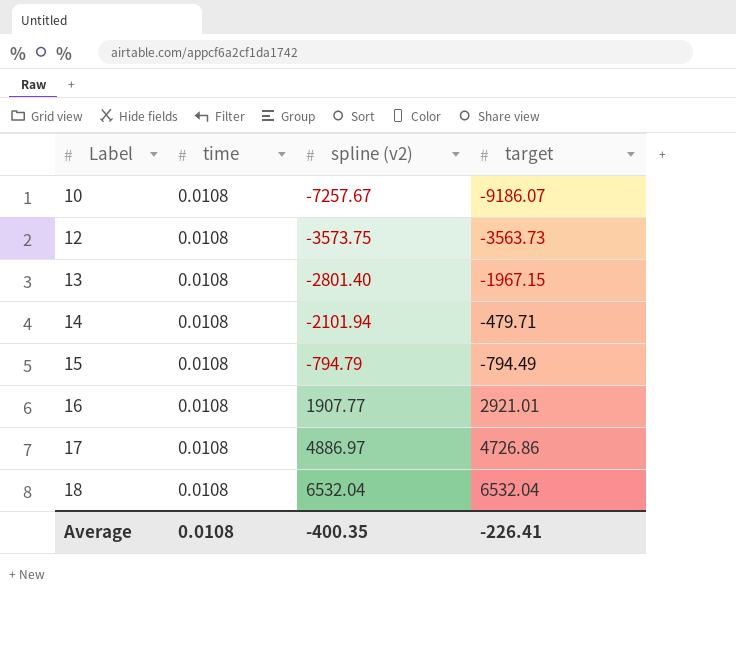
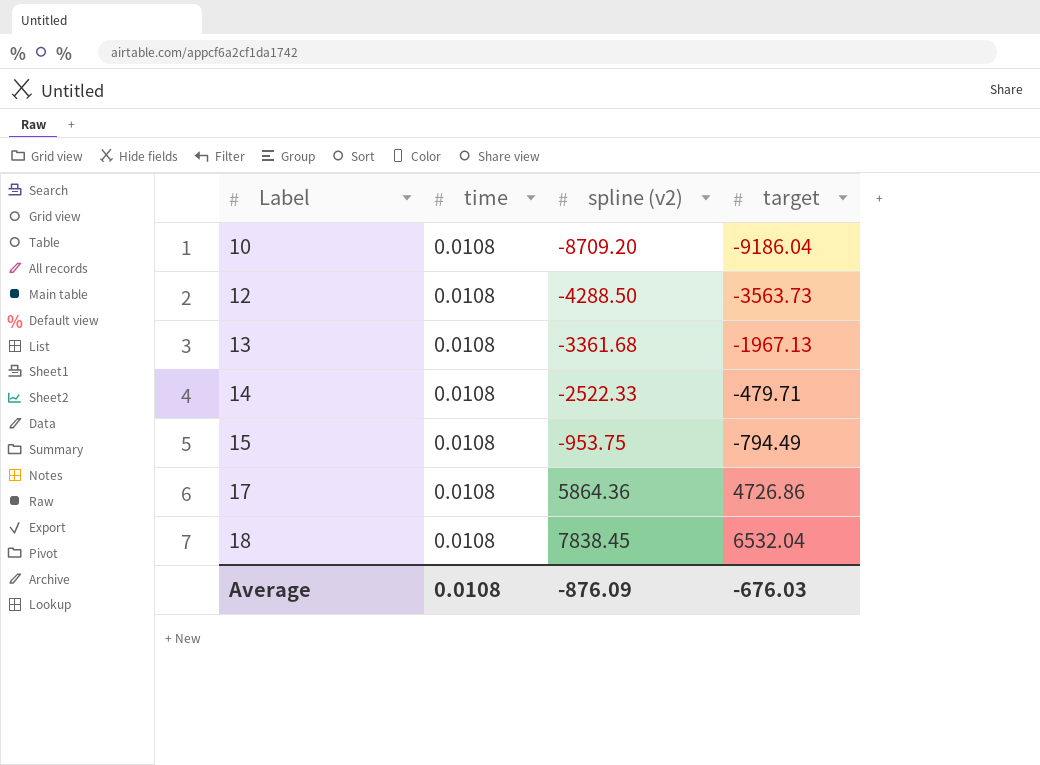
row 16: 0.0108 | 1907.77 | 2921.01 -> none
10 | spline (v2): -7257.67 -> -8709.20
10 | target: -9186.07 -> -9186.04
12 | spline (v2): -3573.75 -> -4288.50
13 | spline (v2): -2801.40 -> -3361.68
13 | target: -1967.15 -> -1967.13
14 | spline (v2): -2101.94 -> -2522.33
15 | spline (v2): -794.79 -> -953.75
17 | spline (v2): 4886.97 -> 5864.36
18 | spline (v2): 6532.04 -> 7838.45
Average | spline (v2): -400.35 -> -876.09
Average | target: -226.41 -> -676.03

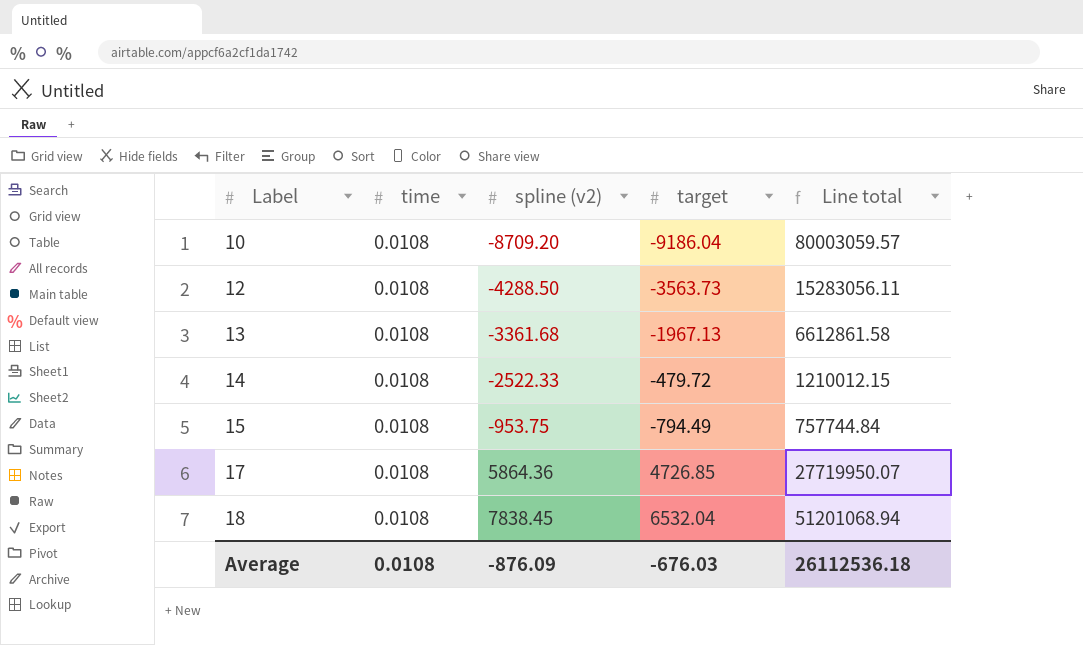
column Line total | formula: none -> [spline (v2)] * [target]
14 | target: -479.71 -> -479.72
17 | target: 4726.86 -> 4726.85

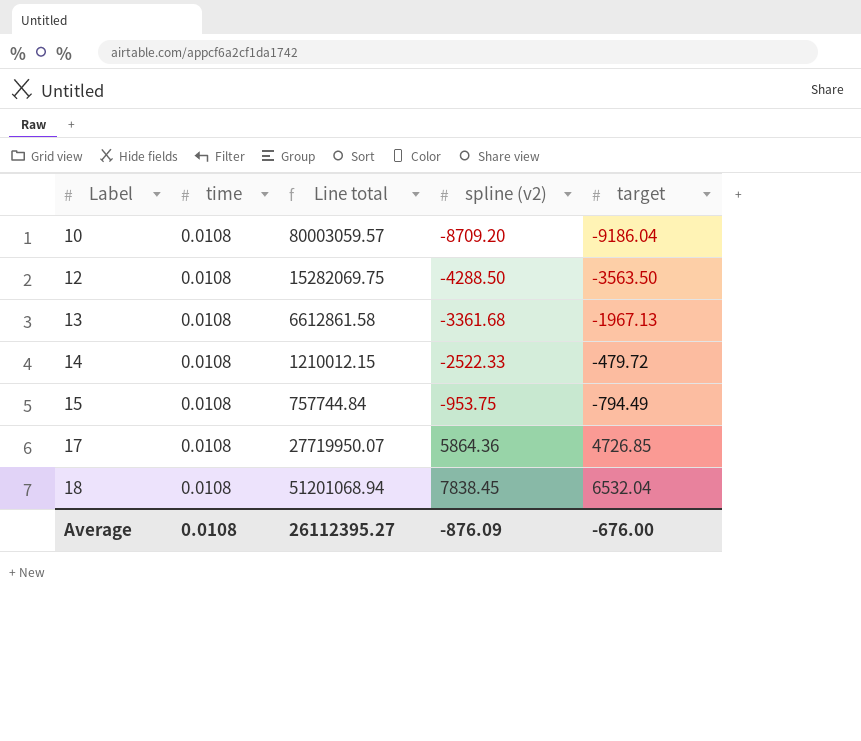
column Line total | position: 5 -> 3
12 | Line total: 15283056.11 -> 15282069.75
12 | target: -3563.73 -> -3563.50
Average | Line total: 26112536.18 -> 26112395.27
Average | target: -676.03 -> -676.00

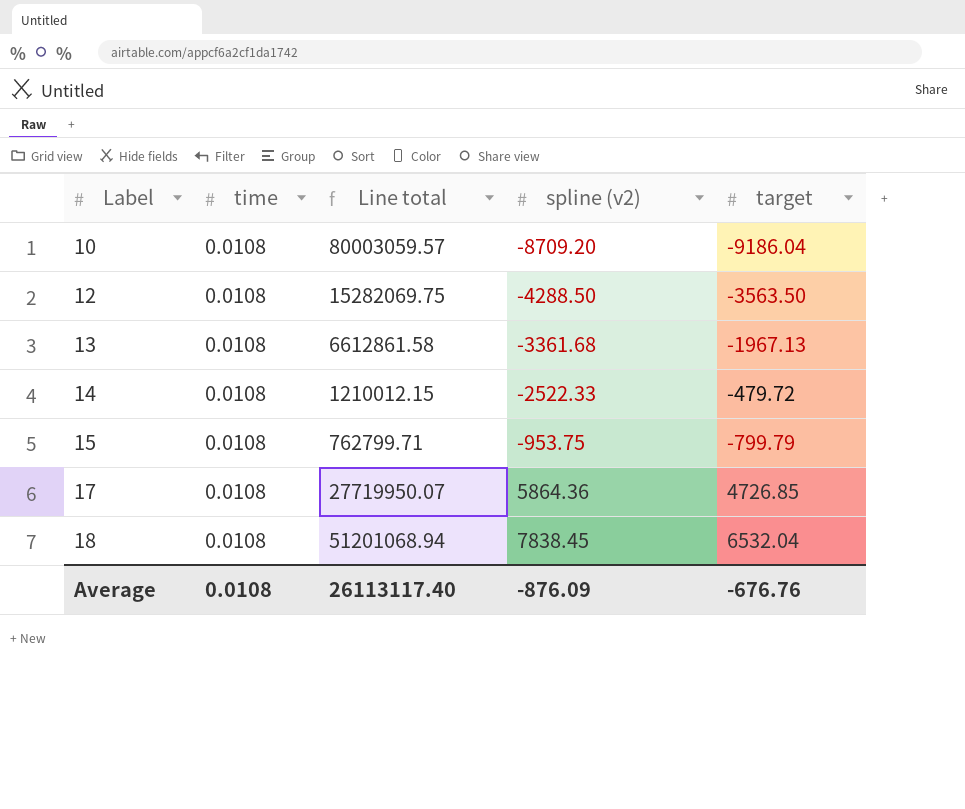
15 | Line total: 757744.84 -> 762799.71
15 | target: -794.49 -> -799.79
Average | Line total: 26112395.27 -> 26113117.40
Average | target: -676.00 -> -676.76

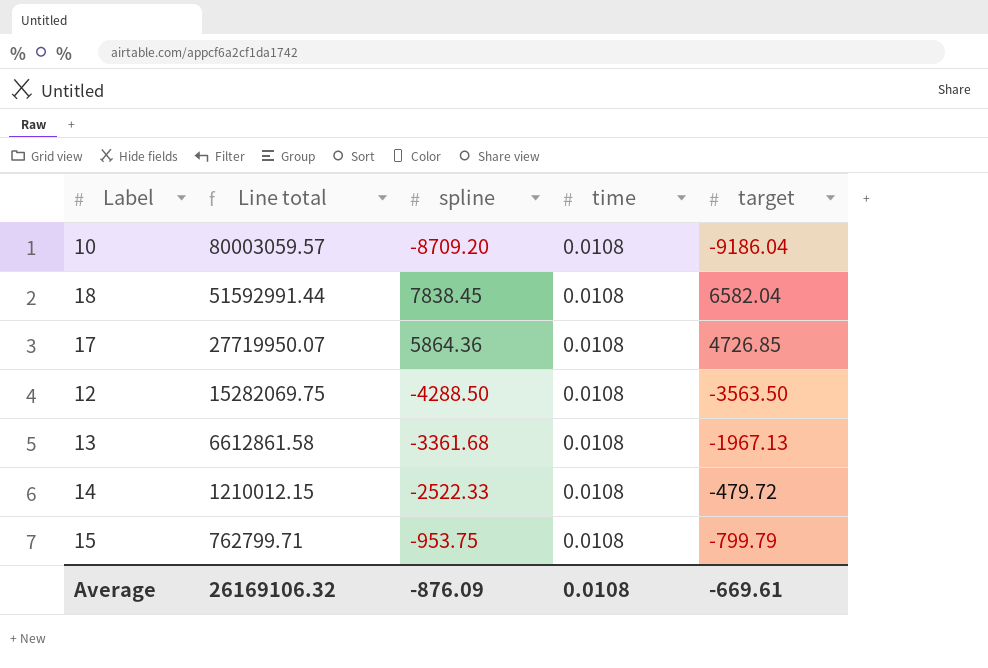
row order: Label ascending -> Line total descending
column name: spline (v2) -> spline
column time | position: 2 -> 4
18 | Line total: 51201068.94 -> 51592991.44
18 | target: 6532.04 -> 6582.04
Average | Line total: 26113117.40 -> 26169106.32
Average | target: -676.76 -> -669.61

